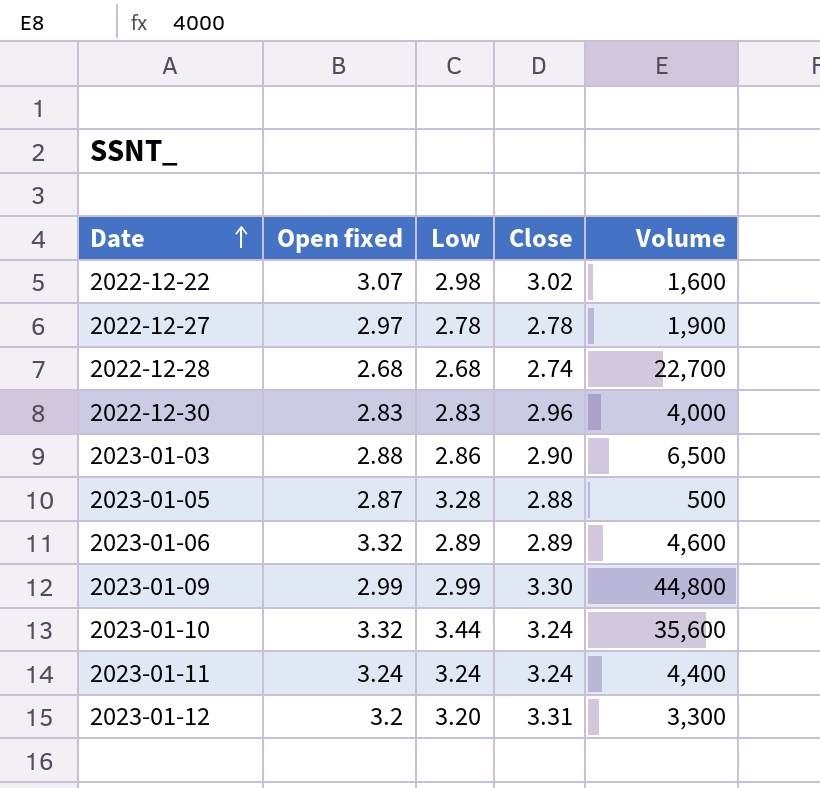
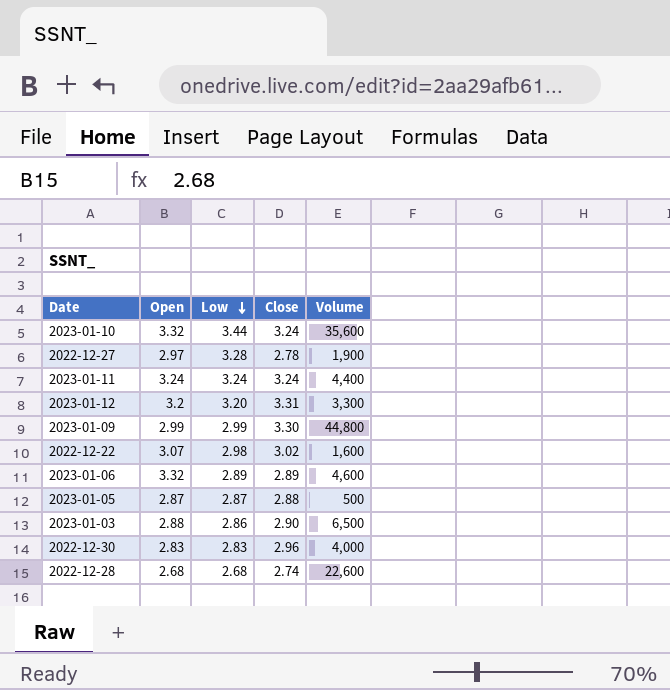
row order: Date ascending -> Low descending
column name: Open fixed -> Open
2022-12-27 | Low: 2.78 -> 3.28
2023-01-05 | Low: 3.28 -> 2.87
2022-12-28 | Volume: 22,700 -> 22,600

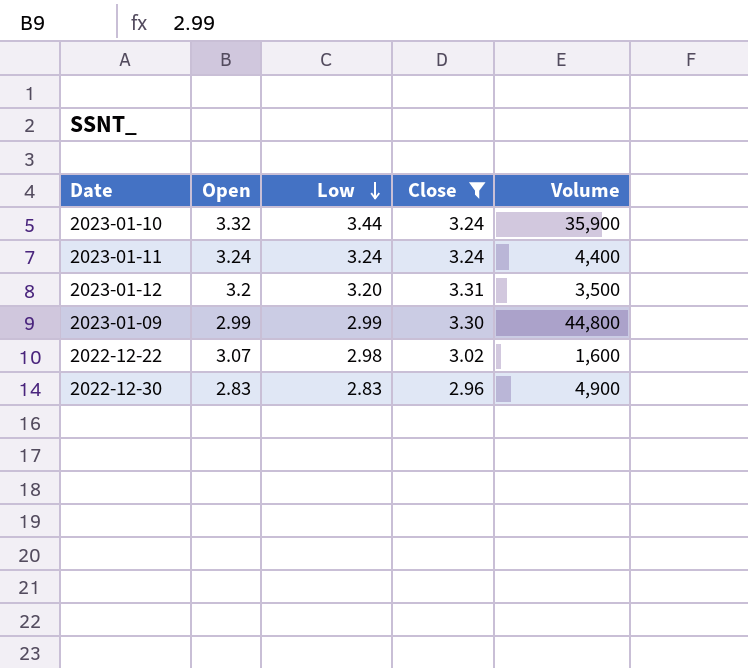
filter: none -> Close >= 2.96
2023-01-10 | Volume: 35,600 -> 35,900
2023-01-12 | Volume: 3,300 -> 3,500
2022-12-30 | Volume: 4,000 -> 4,900

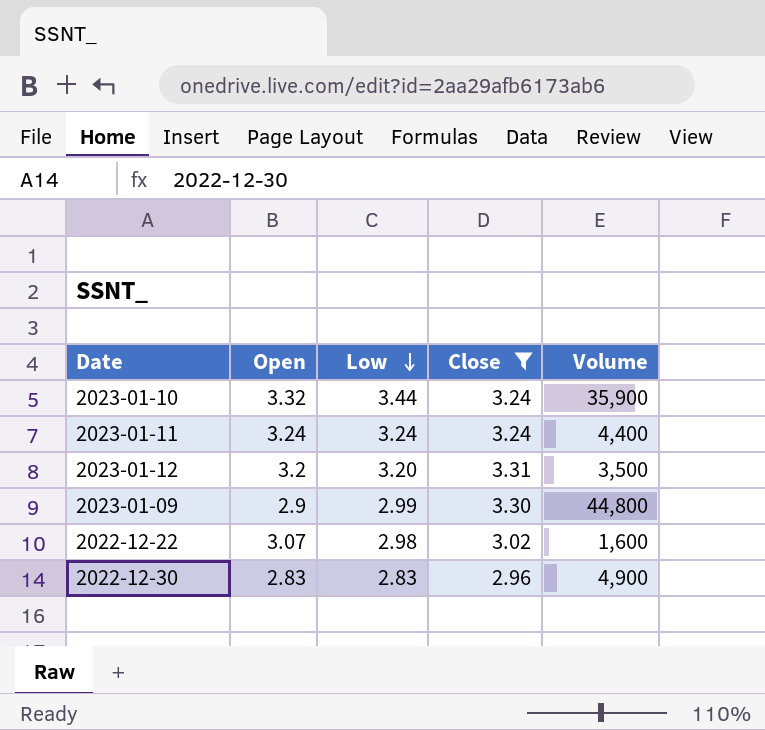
2023-01-09 | Open: 2.99 -> 2.9

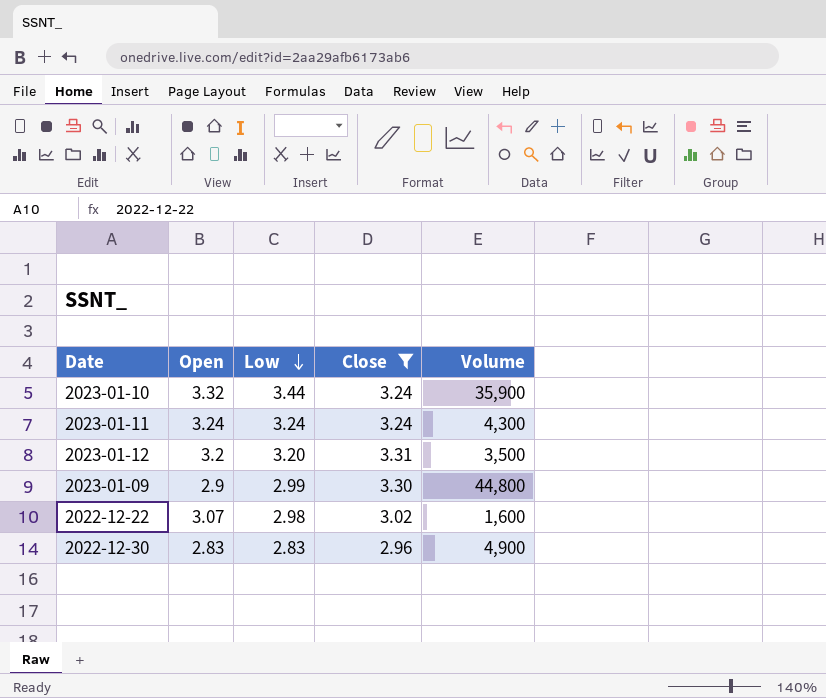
2023-01-11 | Volume: 4,400 -> 4,300

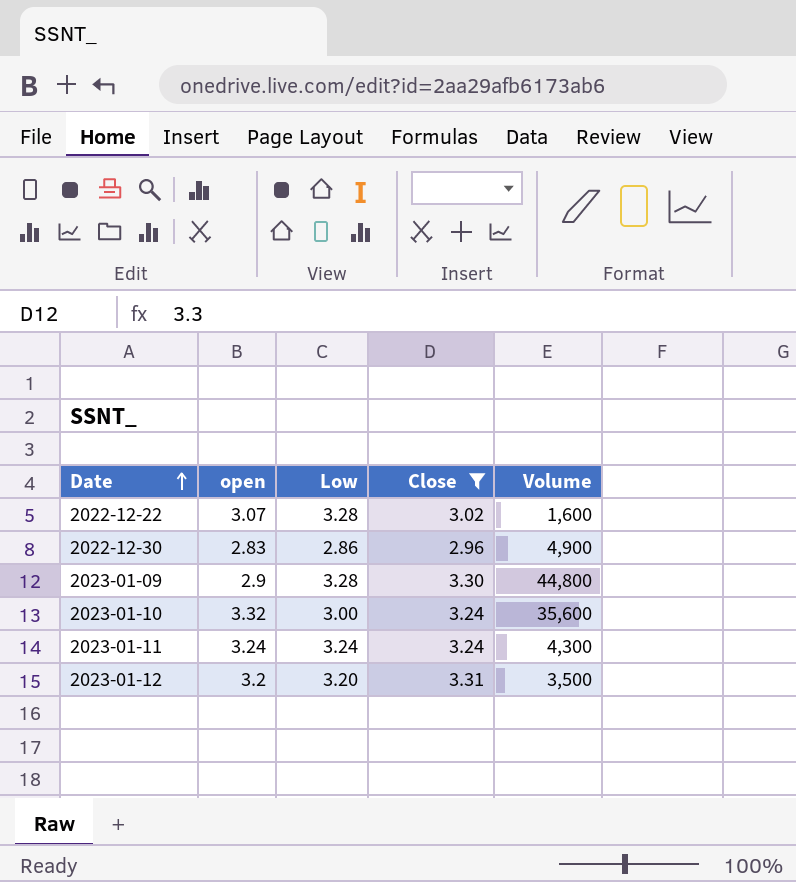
row order: Low descending -> Date ascending
column name: Open -> open
2022-12-22 | Low: 2.98 -> 3.28
2022-12-30 | Low: 2.83 -> 2.86
2023-01-09 | Low: 2.99 -> 3.28
2023-01-10 | Low: 3.44 -> 3.00
2023-01-10 | Volume: 35,900 -> 35,600

